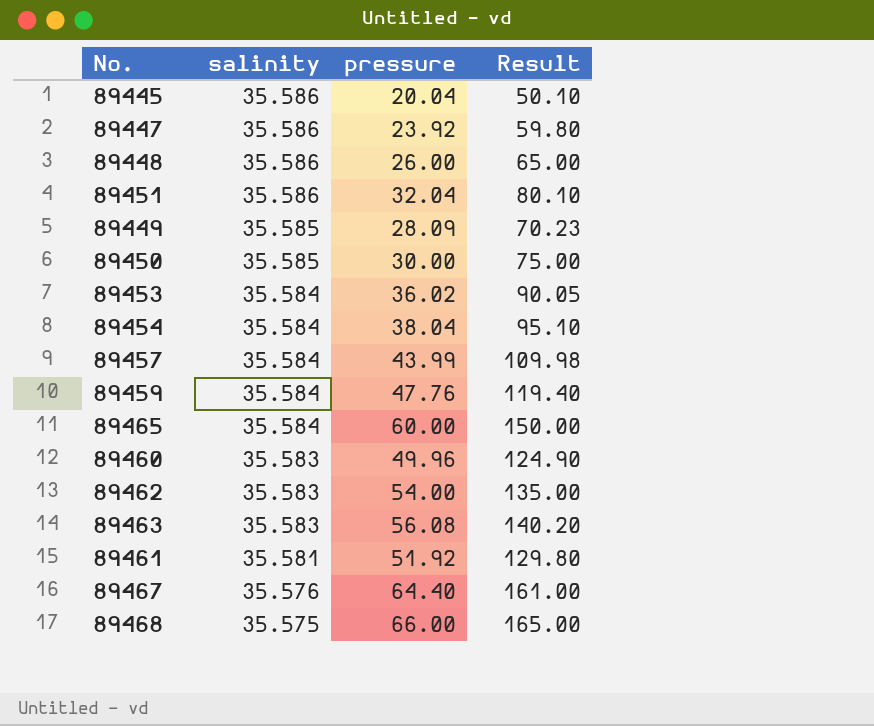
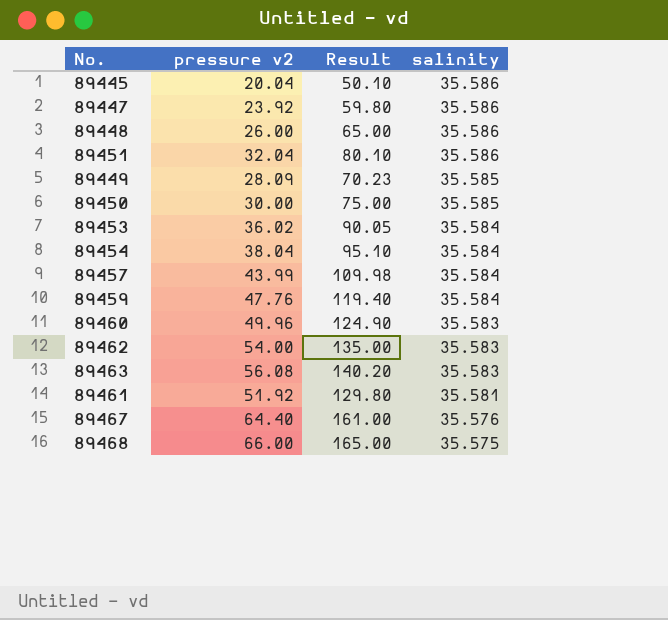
column name: pressure -> pressure v2
column salinity | position: 2 -> 4
row 89465: 35.584 | 60.00 | 150.00 -> none

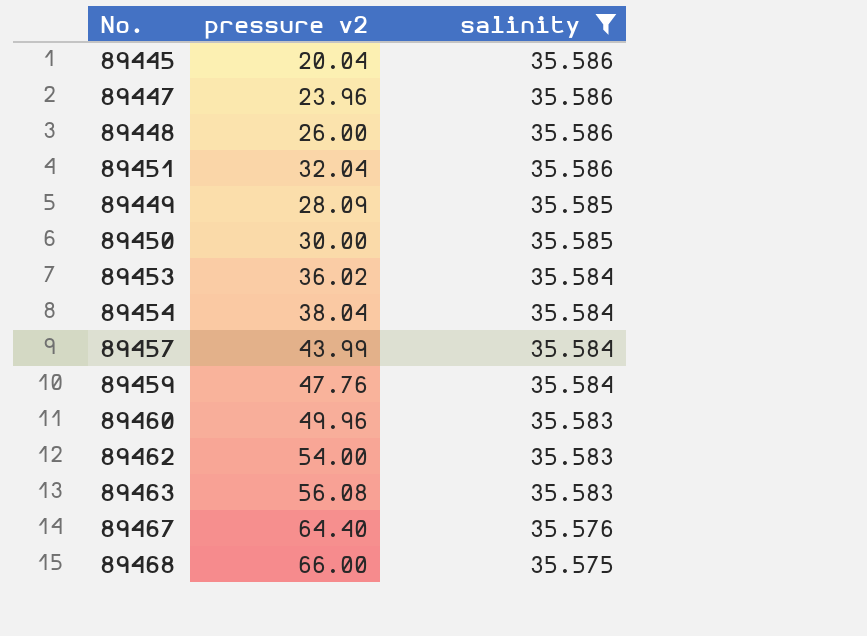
filter: none -> salinity != 35.581
column Result | formula: [pressure v2] * 2.5 -> none
89447 | pressure v2: 23.92 -> 23.96

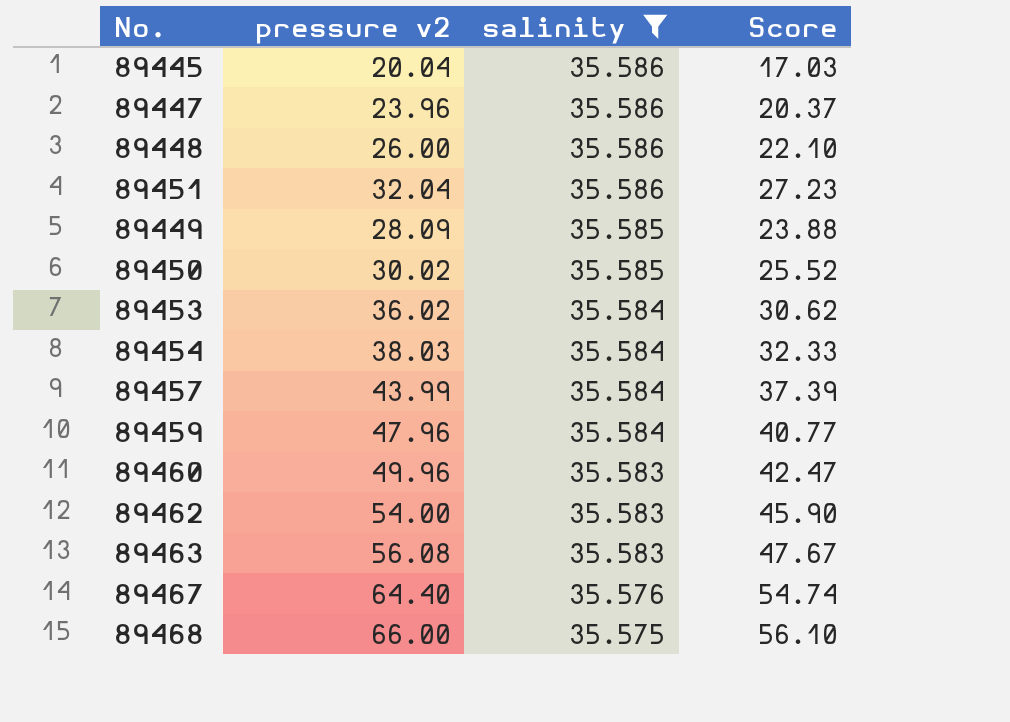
column Score | formula: none -> [pressure v2] * 0.85
89450 | pressure v2: 30.00 -> 30.02
89454 | pressure v2: 38.04 -> 38.03
89459 | pressure v2: 47.76 -> 47.96

